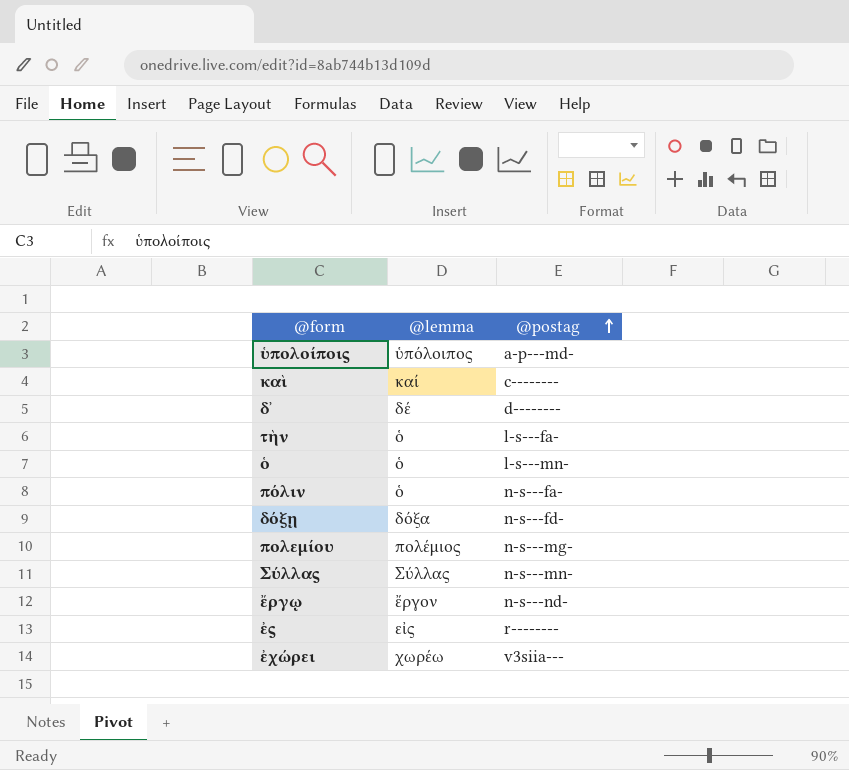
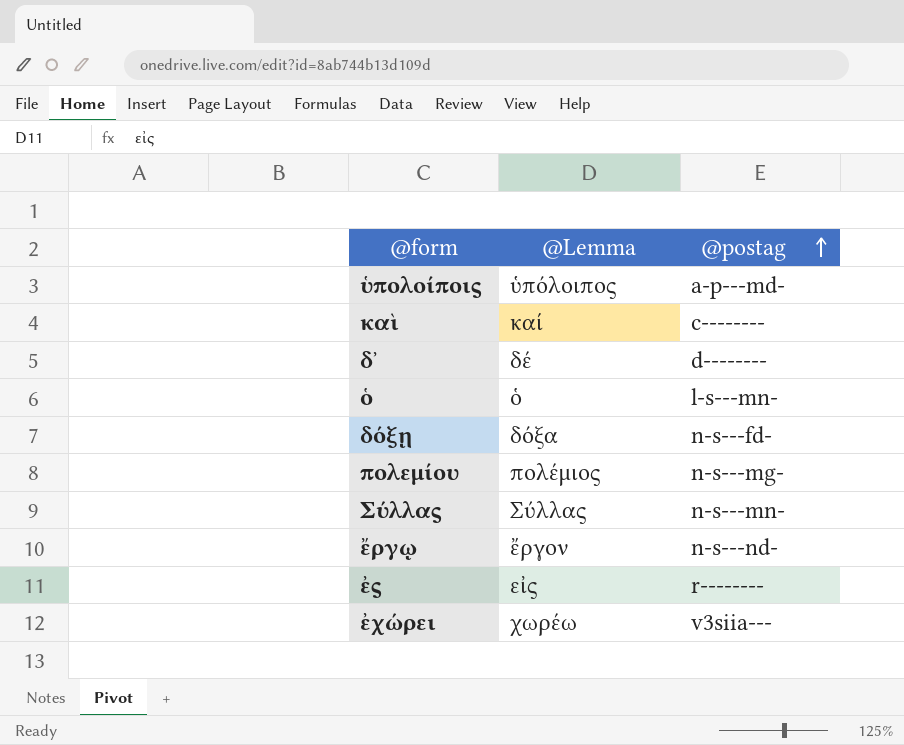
column name: @lemma -> @Lemma
row τὴν: ὁ | l-s---fa- -> none
row πόλιν: ὁ | n-s---fa- -> none

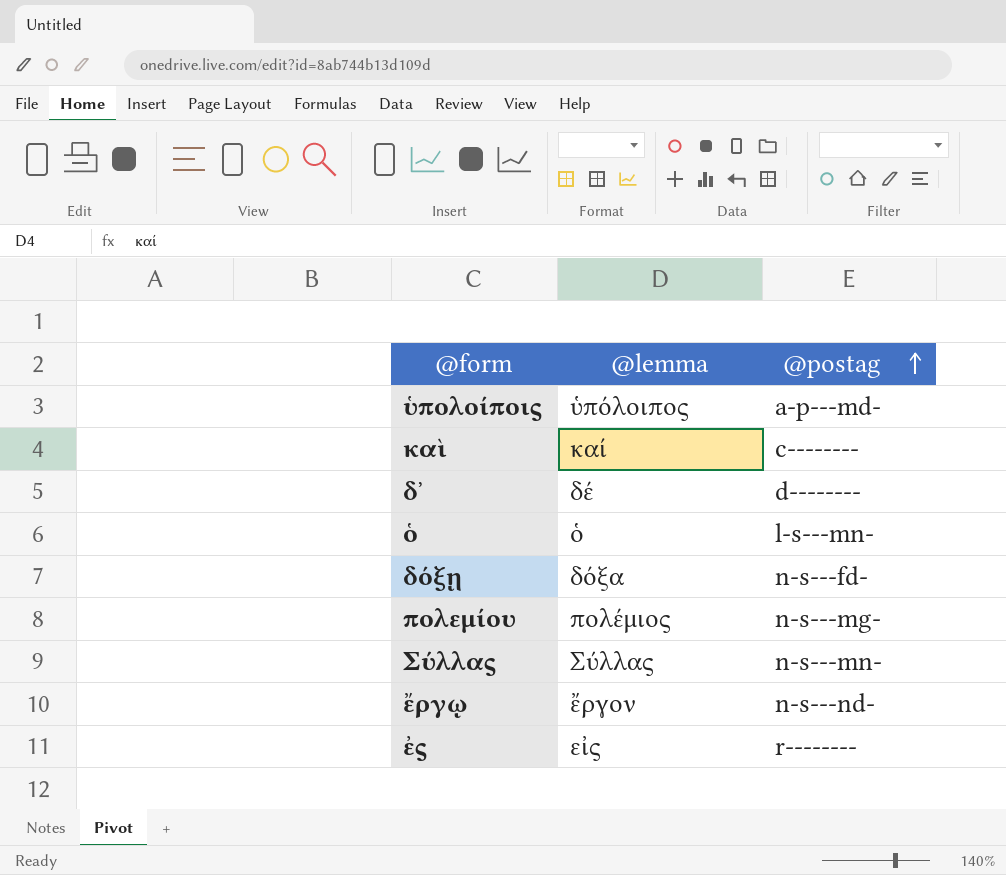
column name: @Lemma -> @lemma
row ἐχώρει: χωρέω | v3siia--- -> none

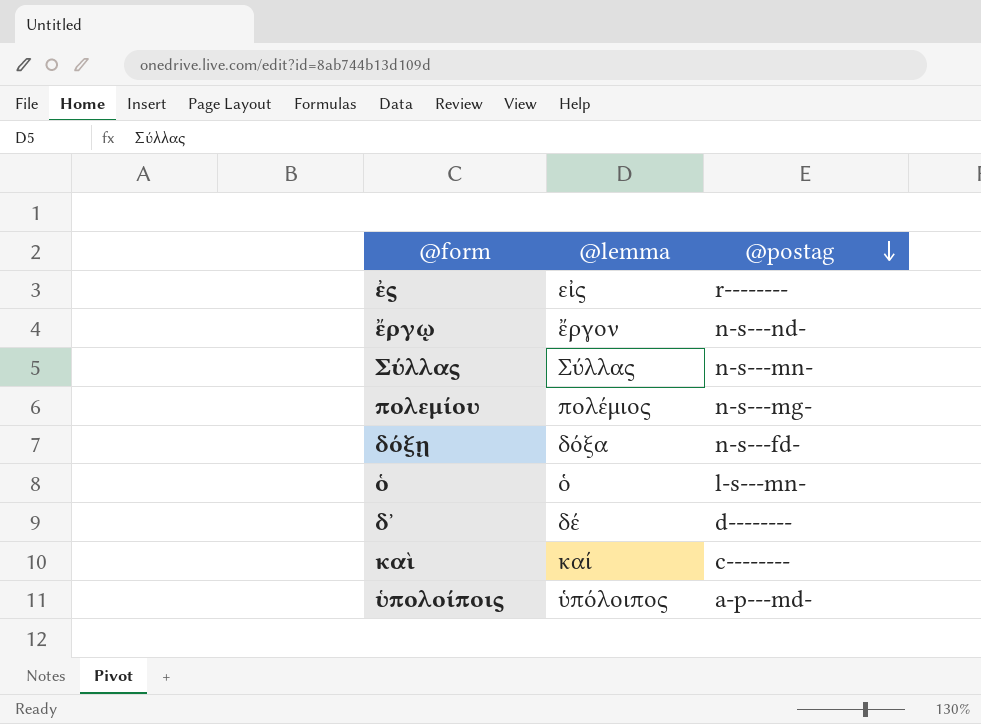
row order: @postag ascending -> @postag descending

